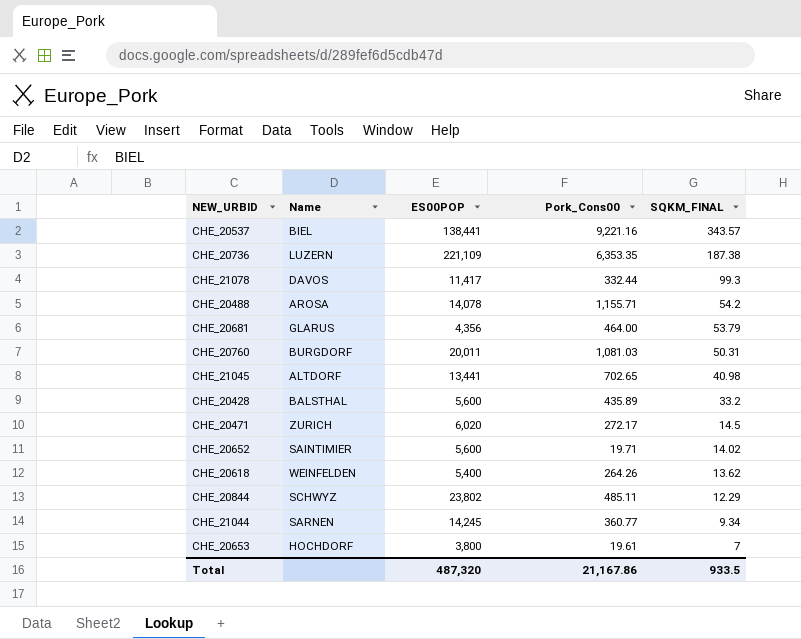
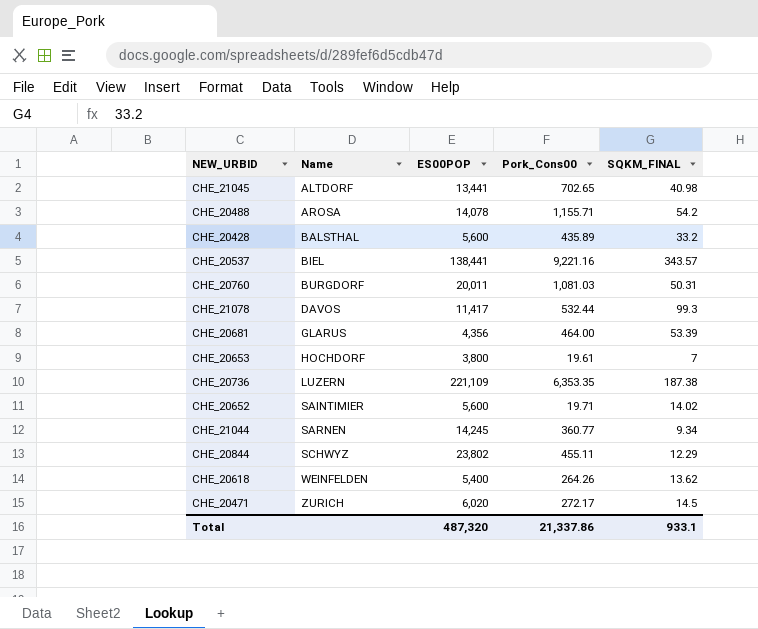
row order: SQKM_FINAL descending -> Name ascending
CHE_21078 | Pork_Cons00: 332.44 -> 532.44
CHE_20681 | SQKM_FINAL: 53.79 -> 53.39
CHE_20844 | Pork_Cons00: 485.11 -> 455.11
Total | Pork_Cons00: 21,167.86 -> 21,337.86
Total | SQKM_FINAL: 933.5 -> 933.1

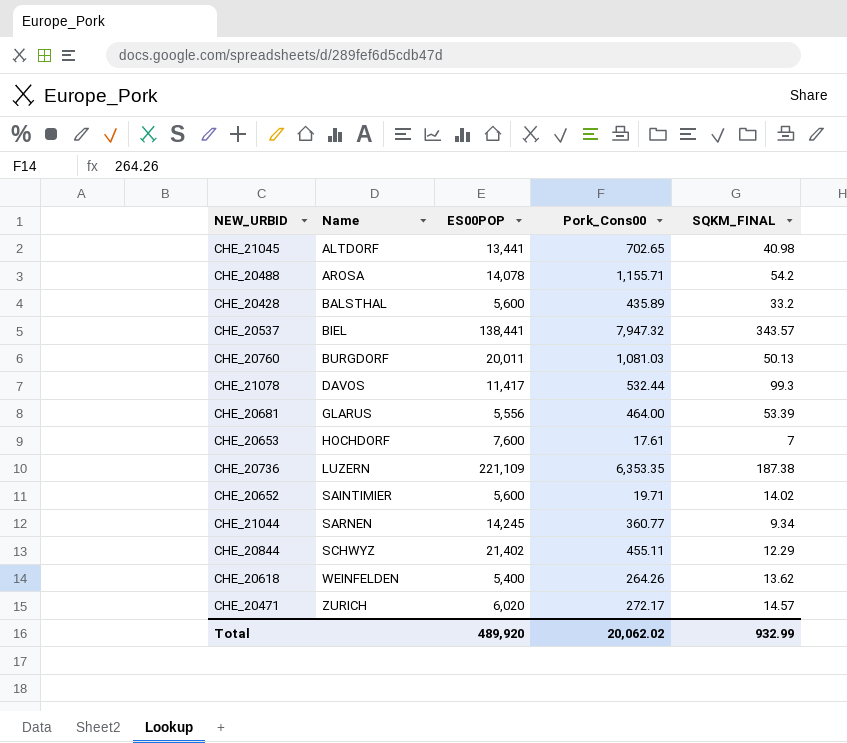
CHE_20537 | Pork_Cons00: 9,221.16 -> 7,947.32
CHE_20760 | SQKM_FINAL: 50.31 -> 50.13
CHE_20681 | ES00POP: 4,356 -> 5,556
CHE_20653 | ES00POP: 3,800 -> 7,600
CHE_20653 | Pork_Cons00: 19.61 -> 17.61
CHE_20844 | ES00POP: 23,802 -> 21,402
CHE_20471 | SQKM_FINAL: 14.5 -> 14.57
Total | ES00POP: 487,320 -> 489,920
Total | Pork_Cons00: 21,337.86 -> 20,062.02
Total | SQKM_FINAL: 933.1 -> 932.99

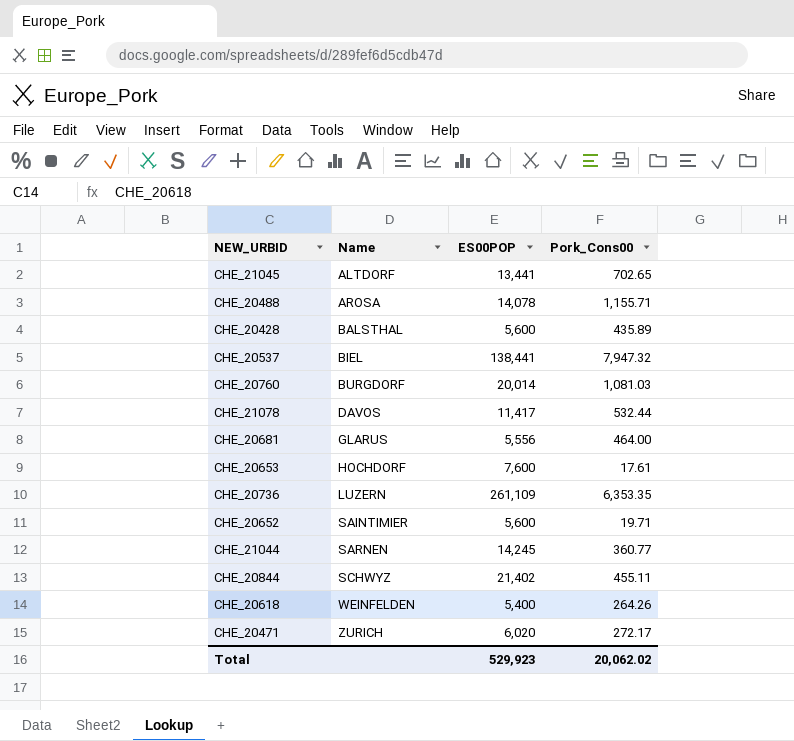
column SQKM_FINAL | position: 5 -> none
CHE_20760 | ES00POP: 20,011 -> 20,014
CHE_20736 | ES00POP: 221,109 -> 261,109
Total | ES00POP: 489,920 -> 529,923

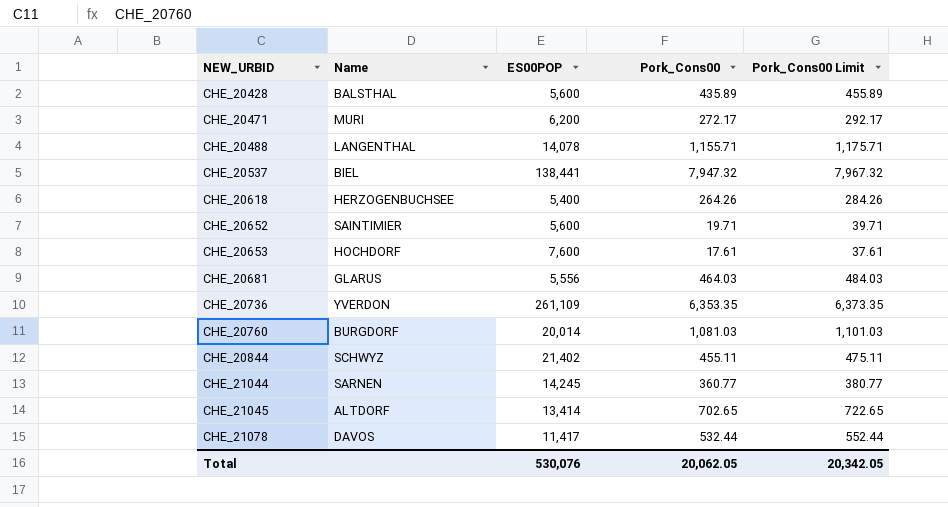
row order: Name ascending -> NEW_URBID ascending
column Pork_Cons00 Limit | formula: none -> [Pork_Cons00] + 20
CHE_20471 | Name: ZURICH -> MURI
CHE_20471 | ES00POP: 6,020 -> 6,200
CHE_20488 | Name: AROSA -> LANGENTHAL
CHE_20618 | Name: WEINFELDEN -> HERZOGENBUCHSEE
CHE_20681 | Pork_Cons00: 464.00 -> 464.03
CHE_20736 | Name: LUZERN -> YVERDON
CHE_21045 | ES00POP: 13,441 -> 13,414
Total | ES00POP: 529,923 -> 530,076
Total | Pork_Cons00: 20,062.02 -> 20,062.05

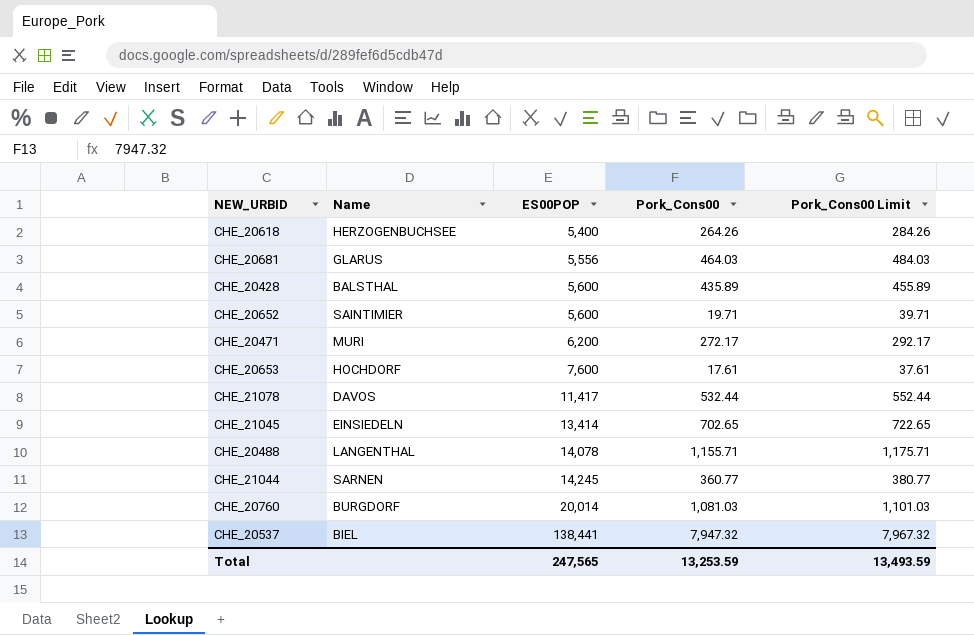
row order: NEW_URBID ascending -> ES00POP ascending
row CHE_20736: YVERDON | 261,109 | 6,353.35 | 6,373.35 -> none
row CHE_20844: SCHWYZ | 21,402 | 455.11 | 475.11 -> none
CHE_21045 | Name: ALTDORF -> EINSIEDELN
Total | ES00POP: 530,076 -> 247,565
Total | Pork_Cons00: 20,062.05 -> 13,253.59
Total | Pork_Cons00 Limit: 20,342.05 -> 13,493.59

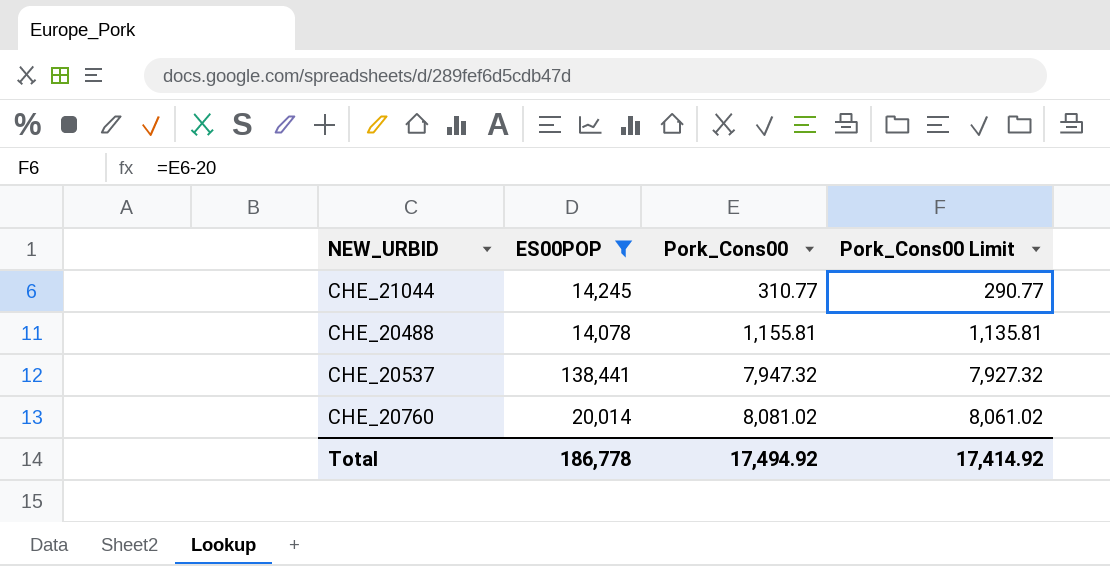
filter: none -> ES00POP >= 14,078
row order: ES00POP ascending -> Pork_Cons00 ascending
column Name | position: 2 -> none
column Pork_Cons00 Limit | formula: [Pork_Cons00] + 20 -> [Pork_Cons00] - 20
CHE_21044 | Pork_Cons00: 360.77 -> 310.77
CHE_20488 | Pork_Cons00: 1,155.71 -> 1,155.81
CHE_20760 | Pork_Cons00: 1,081.03 -> 8,081.02
Total | ES00POP: 247,565 -> 186,778
Total | Pork_Cons00: 13,253.59 -> 17,494.92
Total | Pork_Cons00 Limit: 13,493.59 -> 17,414.92

